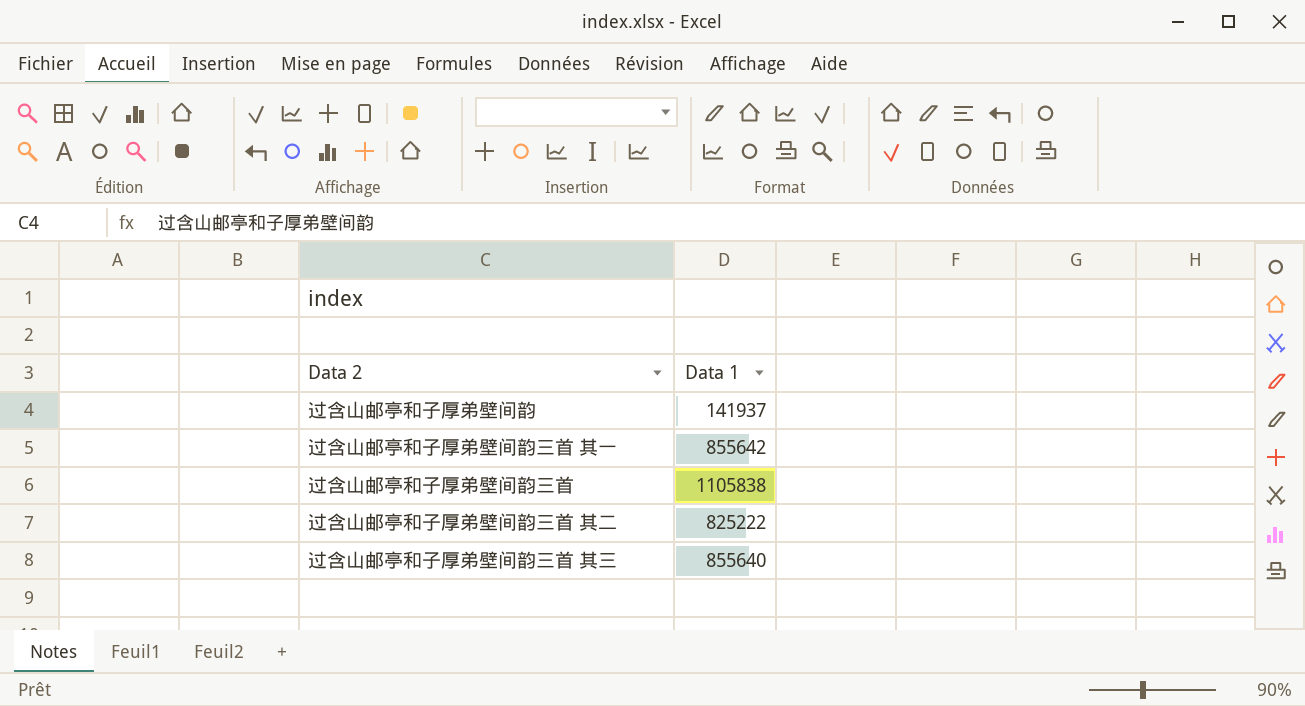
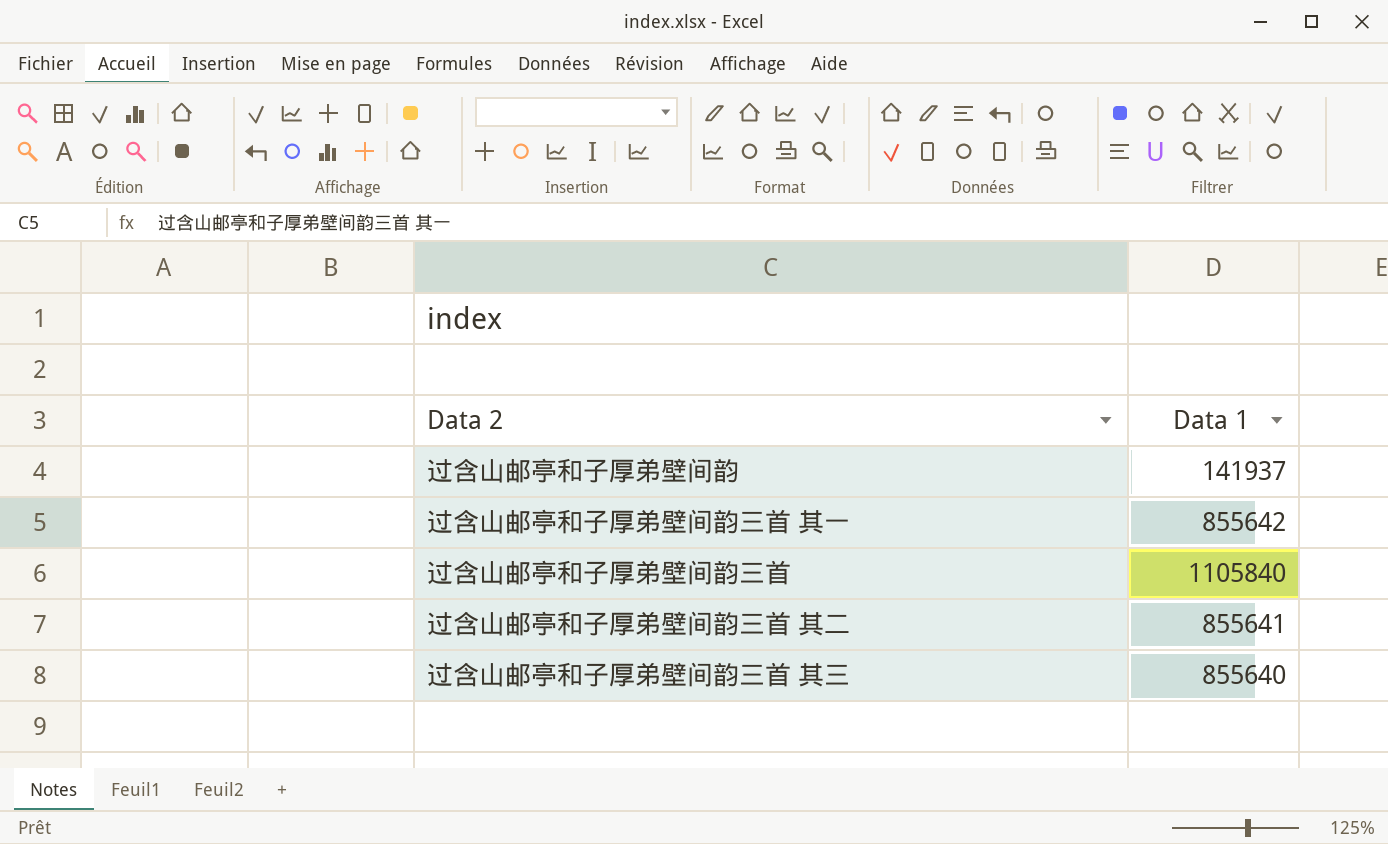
过含山邮亭和子厚弟壁间韵三首 | Data 1: 1105838 -> 1105840
过含山邮亭和子厚弟壁间韵三首 其二 | Data 1: 825222 -> 855641

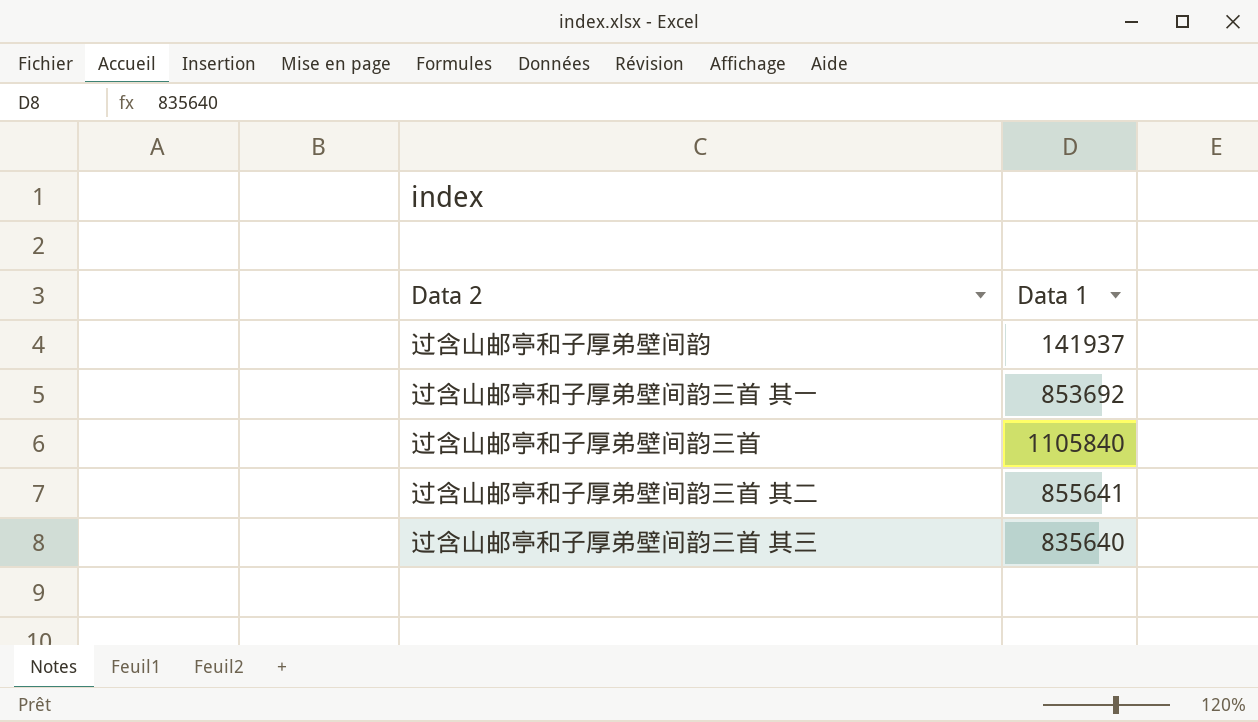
过含山邮亭和子厚弟壁间韵三首 其一 | Data 1: 855642 -> 853692
过含山邮亭和子厚弟壁间韵三首 其三 | Data 1: 855640 -> 835640

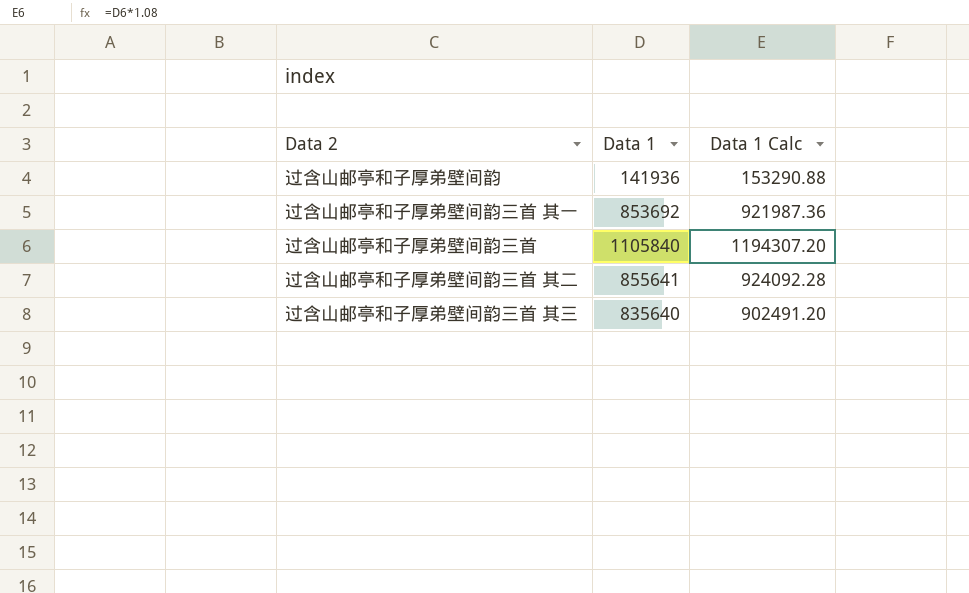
column Data 1 Calc | formula: none -> [Data 1] * 1.08
过含山邮亭和子厚弟壁间韵 | Data 1: 141937 -> 141936

